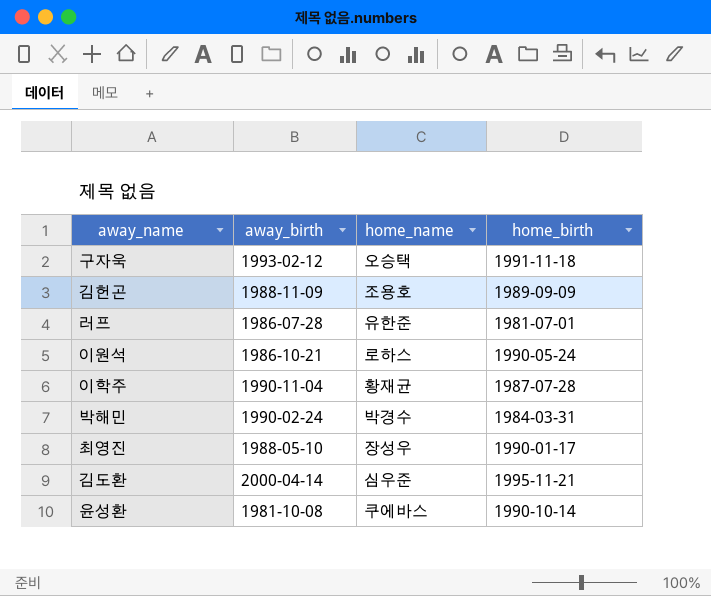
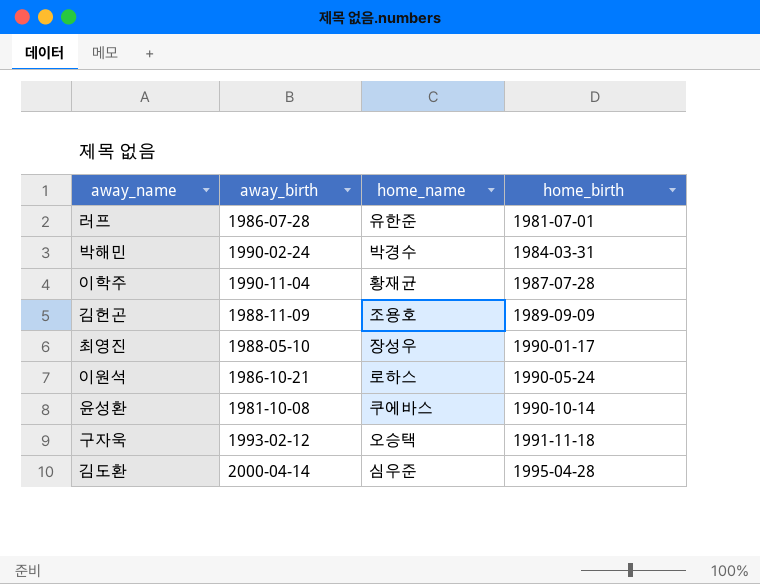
row order: none -> home_birth ascending
김도환 | home_birth: 1995-11-21 -> 1995-04-28

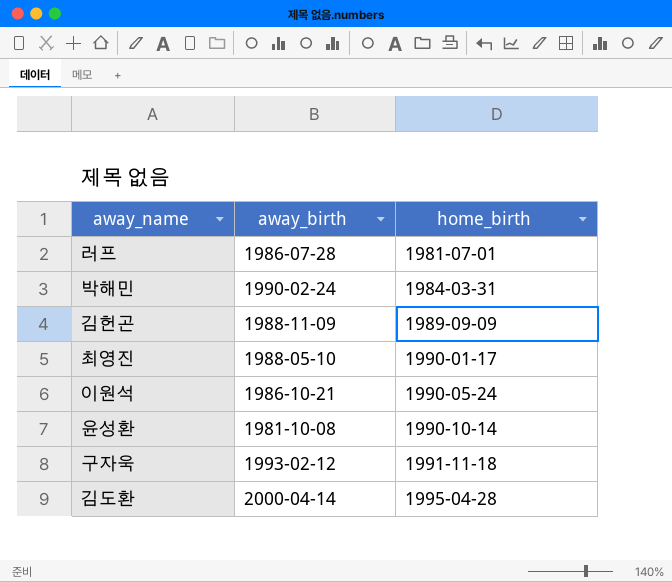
column home_name | position: 3 -> none
row 이학주: 1990-11-04 | 황재균 | 1987-07-28 -> none

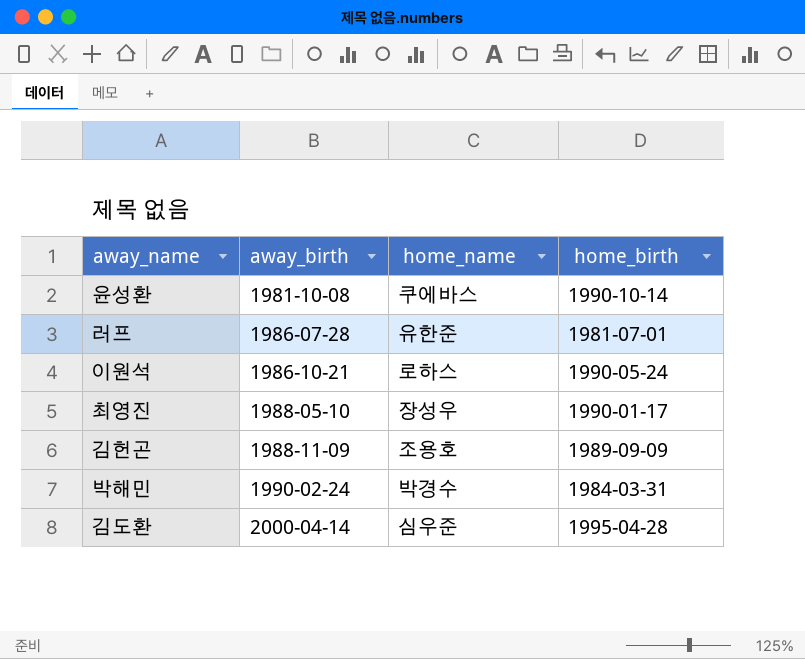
row order: home_birth ascending -> away_birth ascending
column home_name | position: none -> 3
row 구자욱: 1993-02-12 | 1991-11-18 -> none

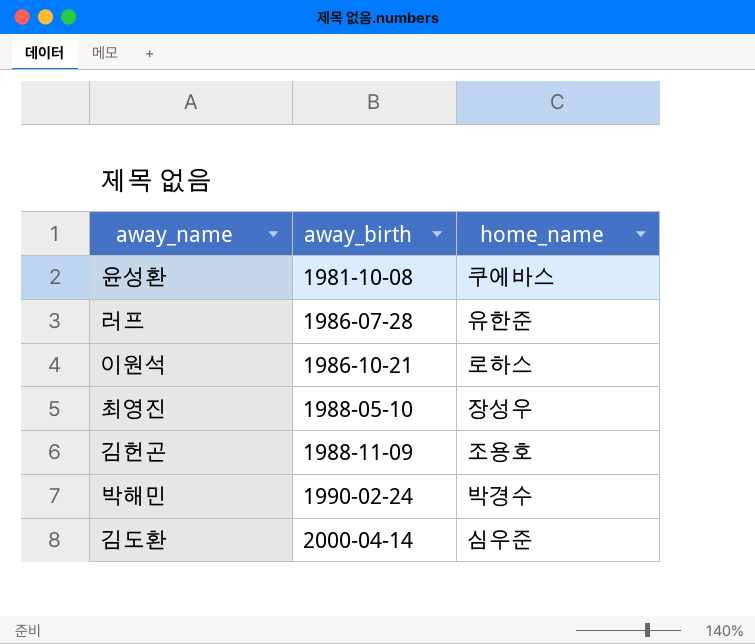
column home_birth | position: 4 -> none

